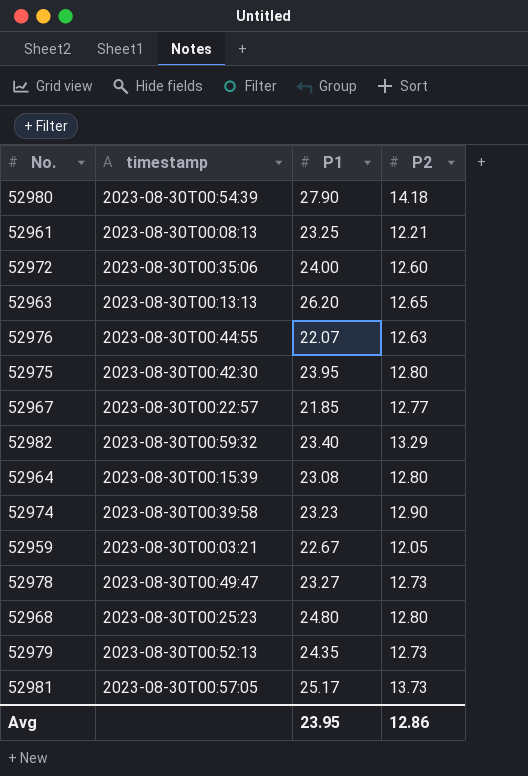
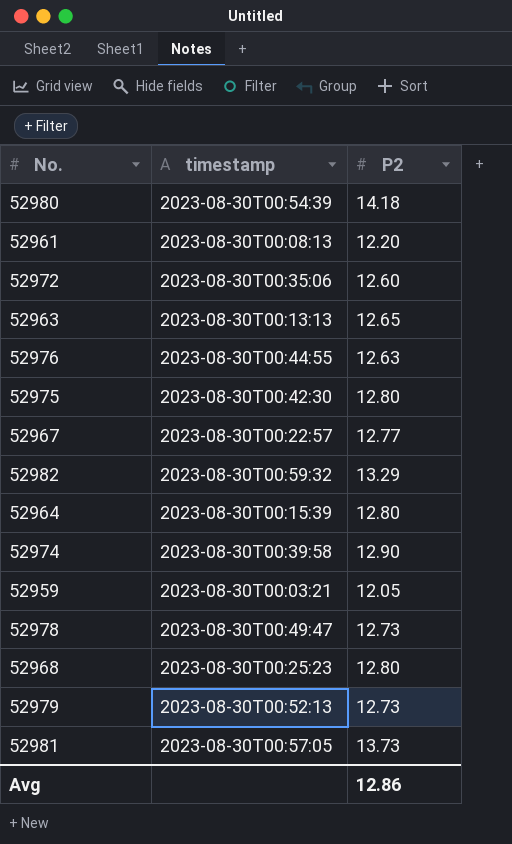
column P1 | position: 3 -> none
52961 | P2: 12.21 -> 12.20

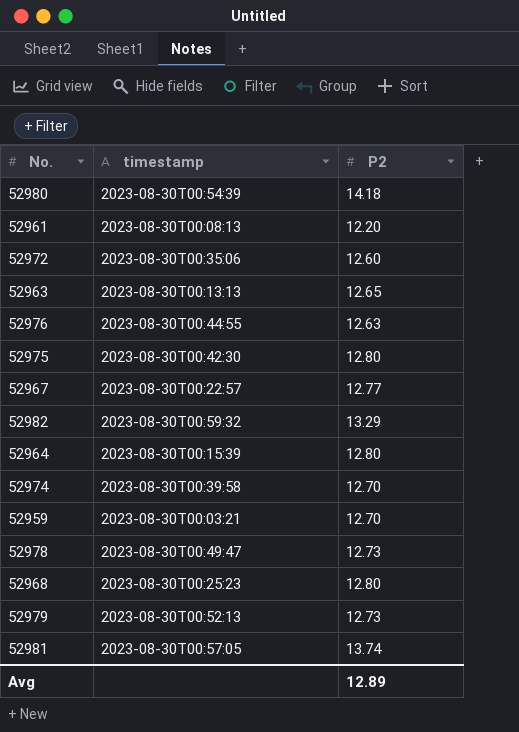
52974 | P2: 12.90 -> 12.70
52959 | P2: 12.05 -> 12.70
52981 | P2: 13.73 -> 13.74
Avg | P2: 12.86 -> 12.89

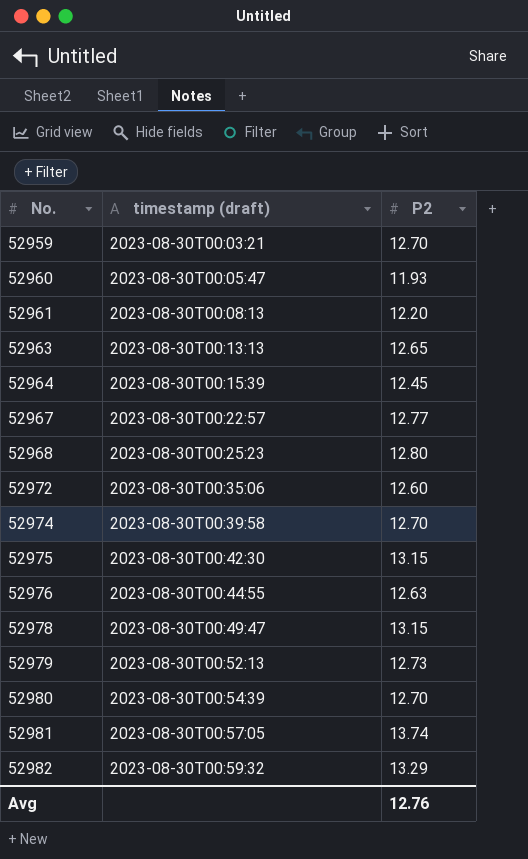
row order: none -> No. ascending
column name: timestamp -> timestamp (draft)
row 52960: none -> 2023-08-30T00:05:47 | 11.93
52964 | P2: 12.80 -> 12.45
52975 | P2: 12.80 -> 13.15
52978 | P2: 12.73 -> 13.15
52980 | P2: 14.18 -> 12.70
Avg | P2: 12.89 -> 12.76

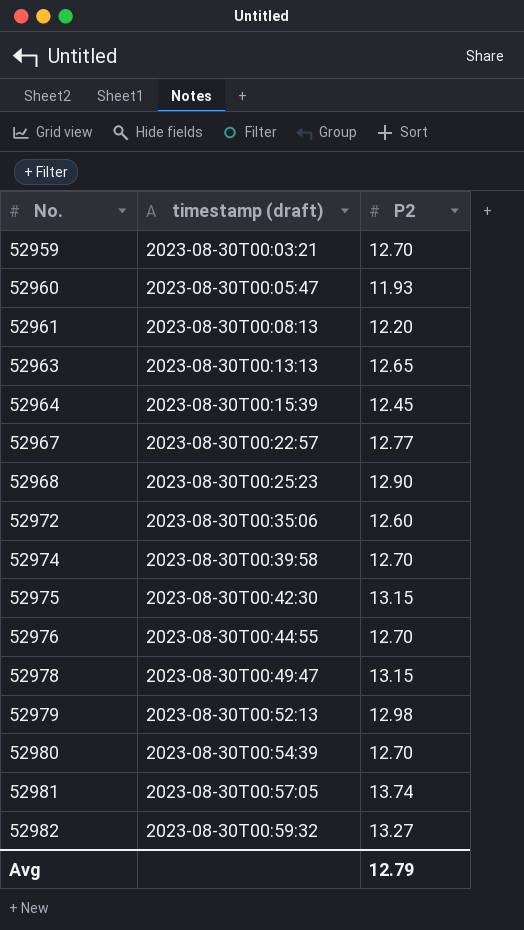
52968 | P2: 12.80 -> 12.90
52976 | P2: 12.63 -> 12.70
52979 | P2: 12.73 -> 12.98
52982 | P2: 13.29 -> 13.27
Avg | P2: 12.76 -> 12.79

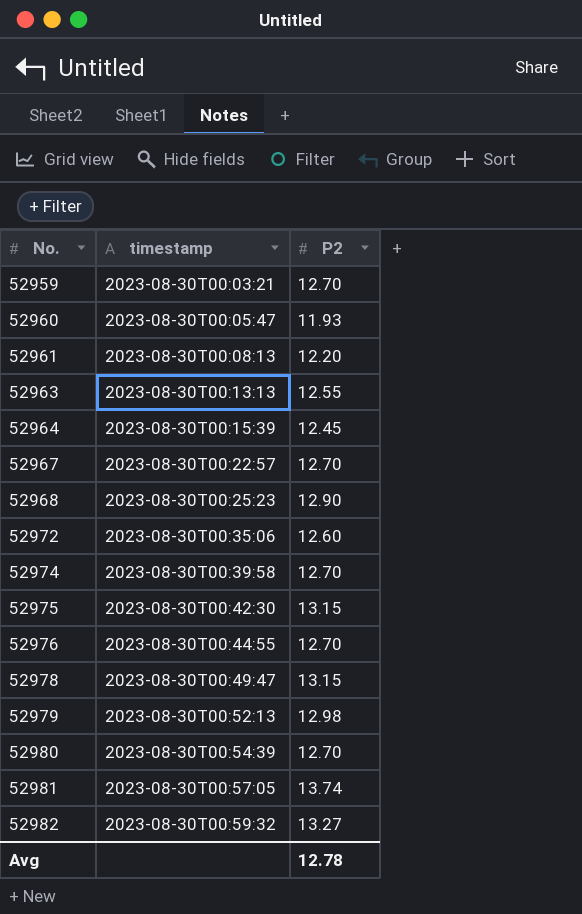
column name: timestamp (draft) -> timestamp
52963 | P2: 12.65 -> 12.55
52967 | P2: 12.77 -> 12.70
Avg | P2: 12.79 -> 12.78

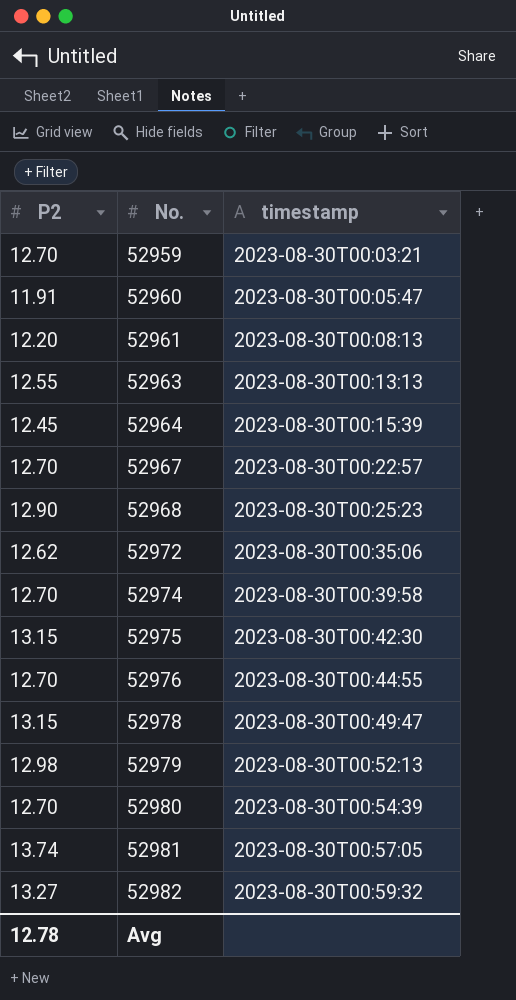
column P2 | position: 3 -> 1
52960 | P2: 11.93 -> 11.91
52972 | P2: 12.60 -> 12.62

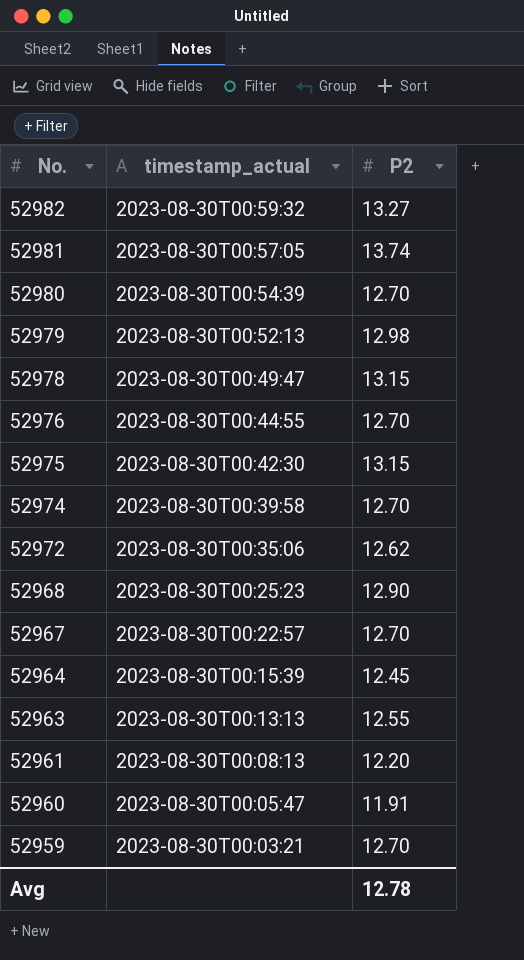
row order: No. ascending -> No. descending
column name: timestamp -> timestamp_actual
column P2 | position: 1 -> 3

